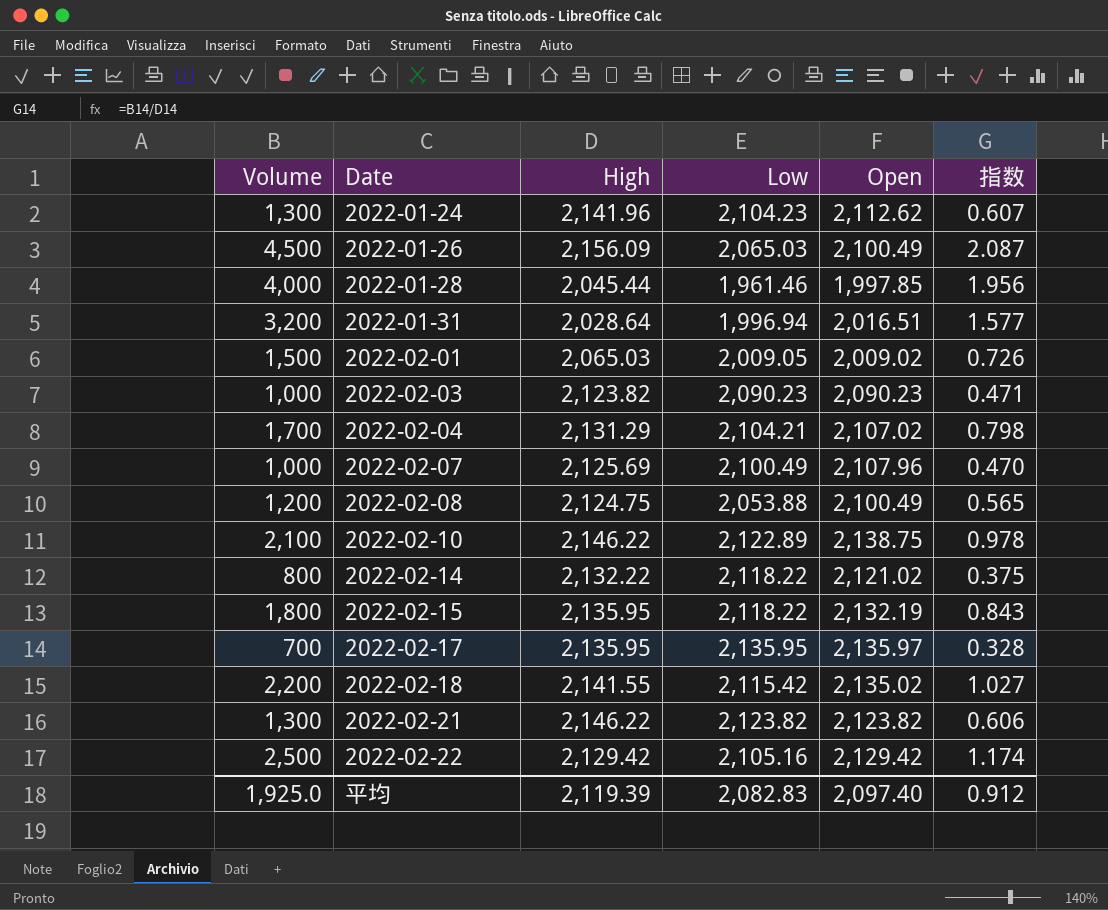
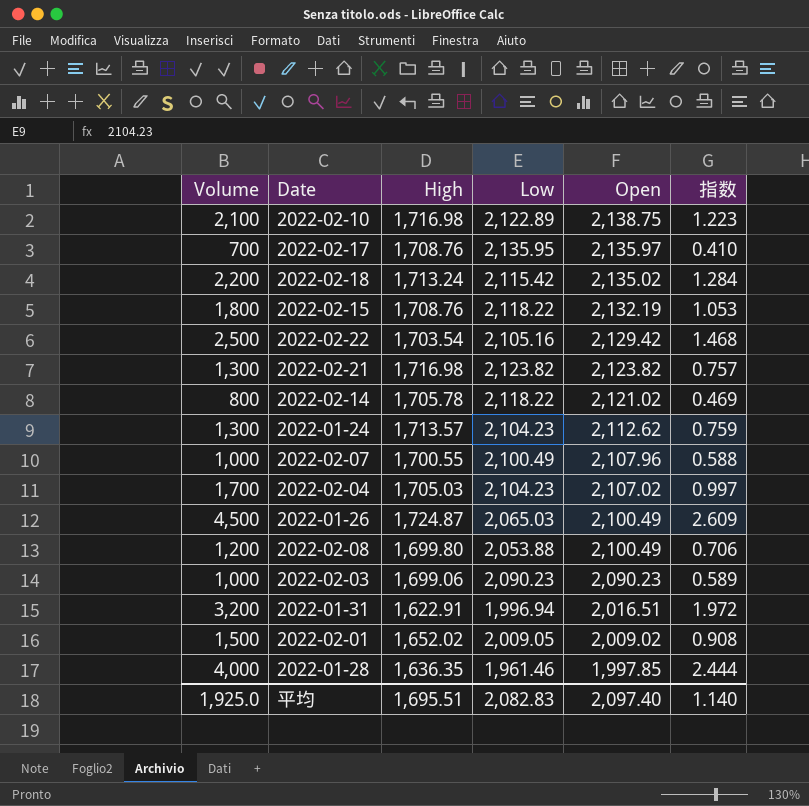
row order: Date ascending -> Open descending
2022-02-10 | High: 2,146.22 -> 1,716.98
2022-02-10 | 指数: 0.978 -> 1.223
2022-02-17 | High: 2,135.95 -> 1,708.76
2022-02-17 | 指数: 0.328 -> 0.410
2022-02-18 | High: 2,141.55 -> 1,713.24
2022-02-18 | 指数: 1.027 -> 1.284
2022-02-15 | High: 2,135.95 -> 1,708.76
2022-02-15 | 指数: 0.843 -> 1.053
2022-02-22 | High: 2,129.42 -> 1,703.54
2022-02-22 | 指数: 1.174 -> 1.468
2022-02-21 | High: 2,146.22 -> 1,716.98
2022-02-21 | 指数: 0.606 -> 0.757
2022-02-14 | High: 2,132.22 -> 1,705.78
2022-02-14 | 指数: 0.375 -> 0.469
2022-01-24 | High: 2,141.96 -> 1,713.57
2022-01-24 | 指数: 0.607 -> 0.759
2022-02-07 | High: 2,125.69 -> 1,700.55
2022-02-07 | 指数: 0.470 -> 0.588
2022-02-04 | High: 2,131.29 -> 1,705.03
2022-02-04 | Low: 2,104.21 -> 2,104.23
2022-02-04 | 指数: 0.798 -> 0.997
2022-01-26 | High: 2,156.09 -> 1,724.87
2022-01-26 | 指数: 2.087 -> 2.609
2022-02-08 | High: 2,124.75 -> 1,699.80
2022-02-08 | 指数: 0.565 -> 0.706
2022-02-03 | High: 2,123.82 -> 1,699.06
2022-02-03 | 指数: 0.471 -> 0.589
2022-01-31 | High: 2,028.64 -> 1,622.91
2022-01-31 | 指数: 1.577 -> 1.972
2022-02-01 | High: 2,065.03 -> 1,652.02
2022-02-01 | 指数: 0.726 -> 0.908
2022-01-28 | High: 2,045.44 -> 1,636.35
2022-01-28 | 指数: 1.956 -> 2.444
平均 | High: 2,119.39 -> 1,695.51
平均 | 指数: 0.912 -> 1.140

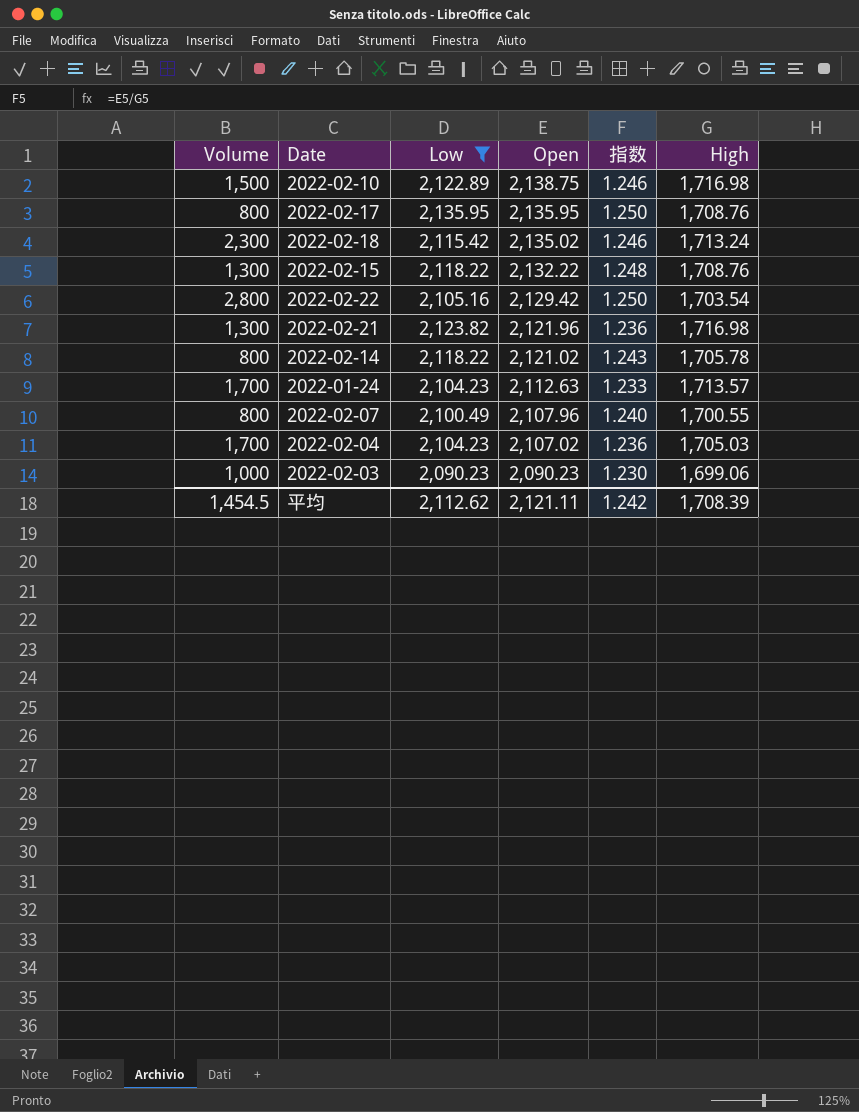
filter: none -> Low >= 2,090.23
column 指数 | formula: [Volume] / [High] -> [Open] / [High]
column High | position: 3 -> 6
2022-02-10 | Volume: 2,100 -> 1,500
2022-02-17 | Volume: 700 -> 800
2022-02-17 | Open: 2,135.97 -> 2,135.95
2022-02-18 | Volume: 2,200 -> 2,300
2022-02-15 | Volume: 1,800 -> 1,300
2022-02-15 | Open: 2,132.19 -> 2,132.22
2022-02-22 | Volume: 2,500 -> 2,800
2022-02-21 | Open: 2,123.82 -> 2,121.96
2022-01-24 | Volume: 1,300 -> 1,700
2022-01-24 | Open: 2,112.62 -> 2,112.63
2022-02-07 | Volume: 1,000 -> 800
平均 | Volume: 1,925.0 -> 1,454.5
平均 | Low: 2,082.83 -> 2,112.62
平均 | Open: 2,097.40 -> 2,121.11
平均 | 指数: 1.140 -> 1.242
平均 | High: 1,695.51 -> 1,708.39

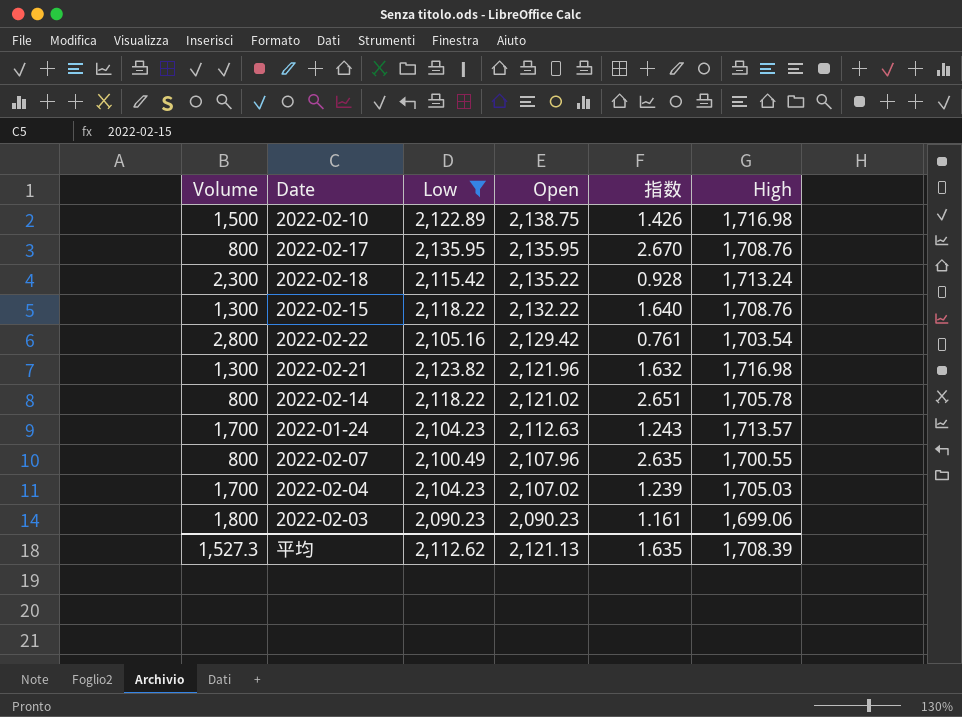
column 指数 | formula: [Open] / [High] -> [Open] / [Volume]
2022-02-18 | Open: 2,135.02 -> 2,135.22
2022-02-03 | Volume: 1,000 -> 1,800
平均 | Volume: 1,454.5 -> 1,527.3
平均 | Open: 2,121.11 -> 2,121.13
平均 | 指数: 1.242 -> 1.635

